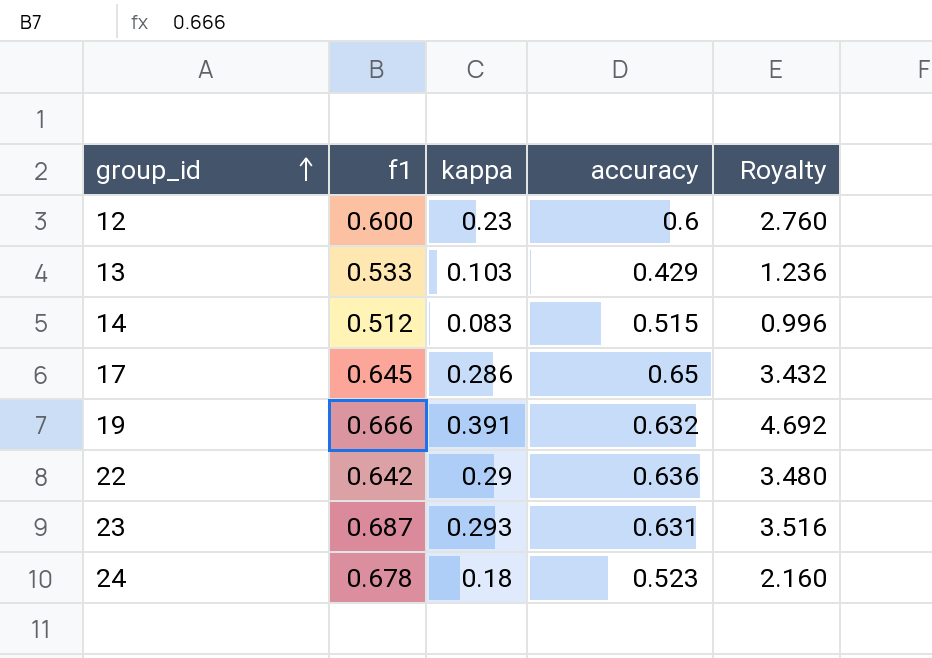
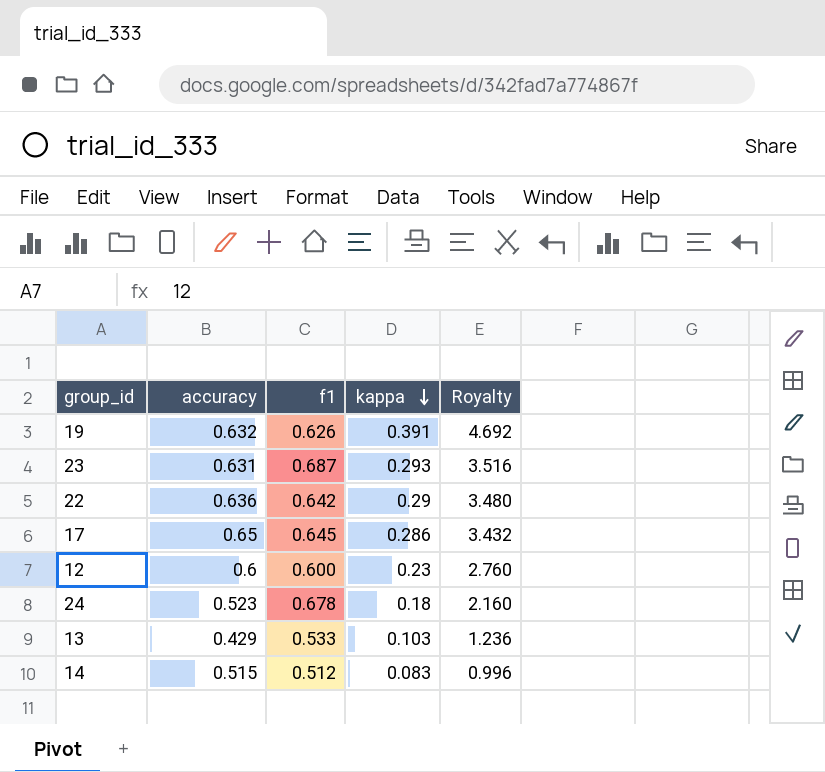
row order: group_id ascending -> kappa descending
column accuracy | position: 4 -> 2
19 | f1: 0.666 -> 0.626

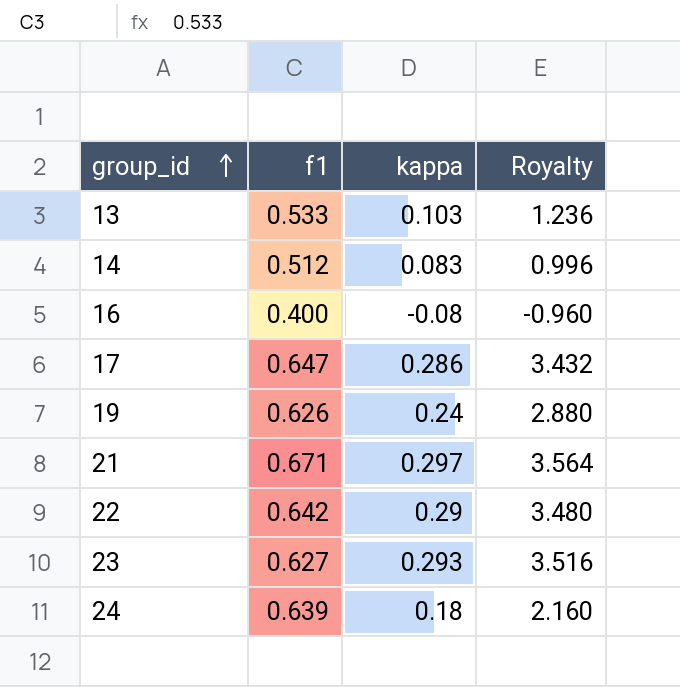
row order: kappa descending -> group_id ascending
column accuracy | position: 2 -> none
row 12: 0.6 | 0.600 | 0.23 | 2.760 -> none
row 16: none -> 0.400 | -0.08 | -0.960
17 | f1: 0.645 -> 0.647
19 | kappa: 0.391 -> 0.24
19 | Royalty: 4.692 -> 2.880
row 21: none -> 0.671 | 0.297 | 3.564
23 | f1: 0.687 -> 0.627
24 | f1: 0.678 -> 0.639

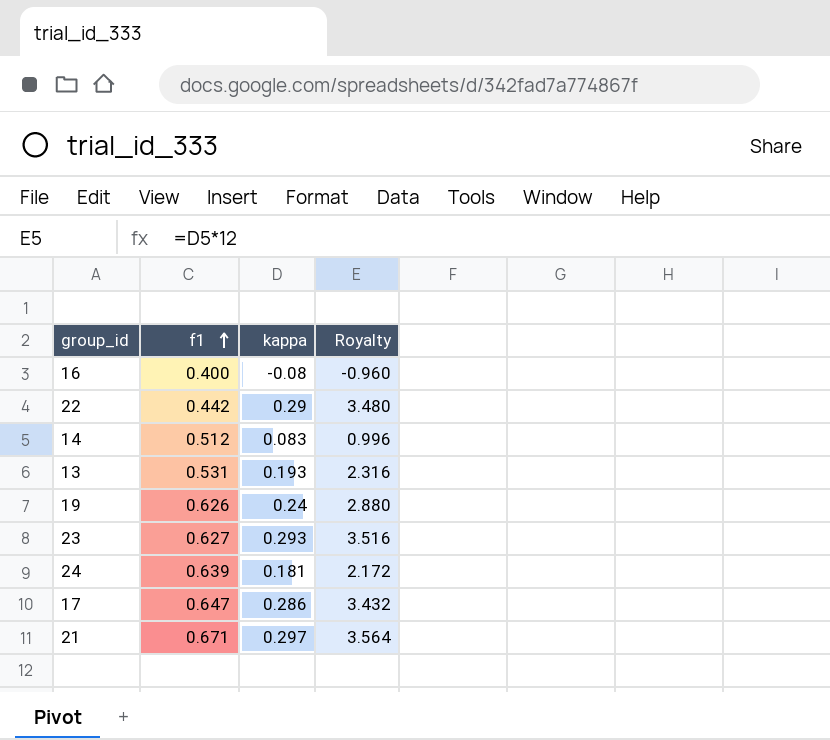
row order: group_id ascending -> f1 ascending
22 | f1: 0.642 -> 0.442
13 | f1: 0.533 -> 0.531
13 | kappa: 0.103 -> 0.193
13 | Royalty: 1.236 -> 2.316
24 | kappa: 0.18 -> 0.181
24 | Royalty: 2.160 -> 2.172

